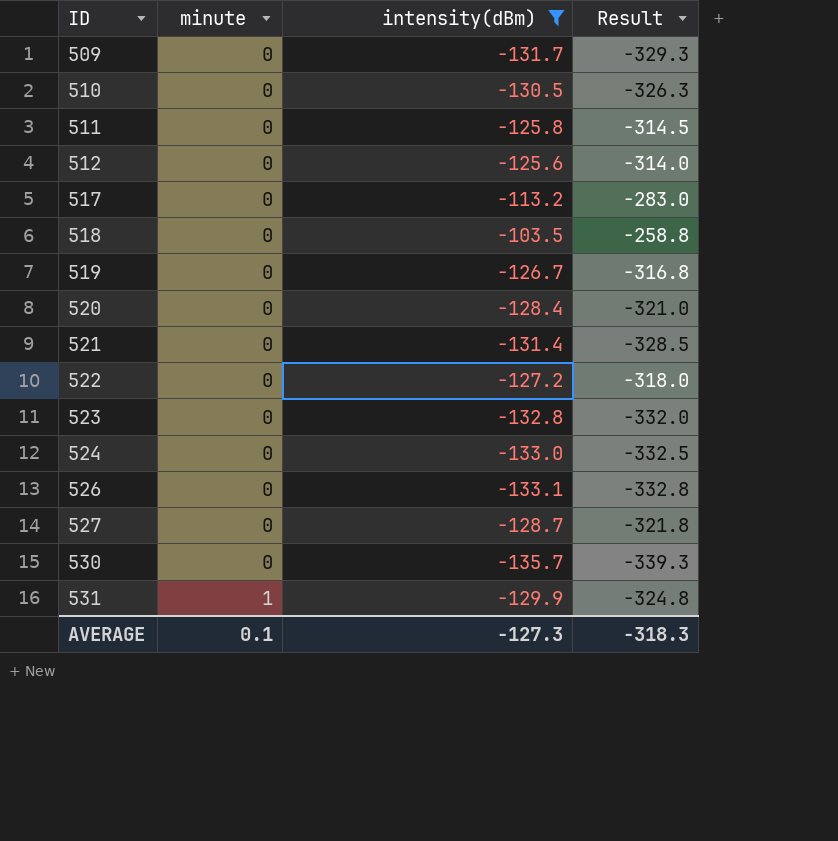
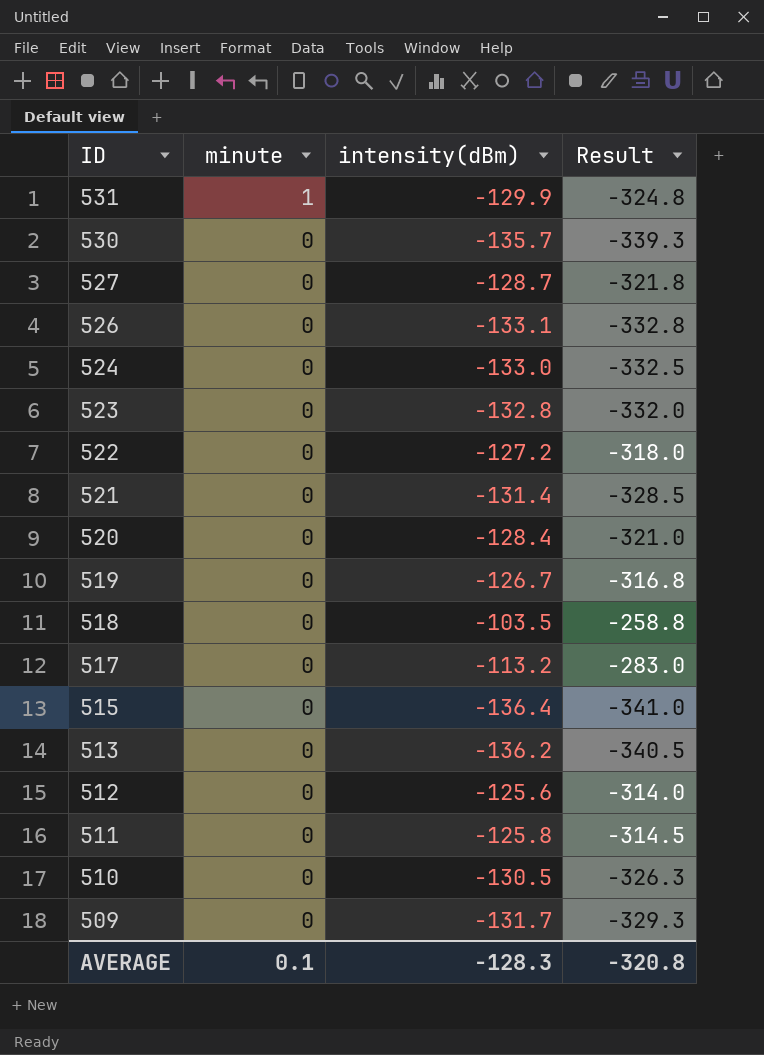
filter: intensity(dBm) >= -135.7 -> none
row order: ID ascending -> ID descending
AVERAGE | intensity(dBm): -127.3 -> -128.3
AVERAGE | Result: -318.3 -> -320.8

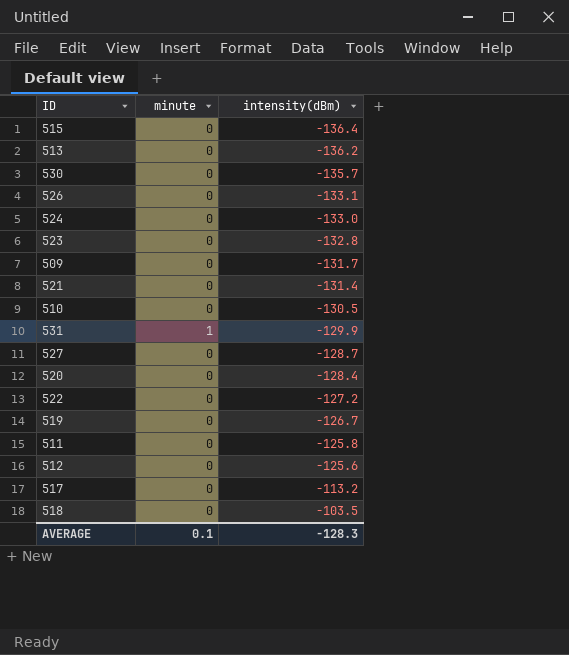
row order: ID descending -> intensity(dBm) ascending
column Result | formula: [intensity(dBm)] * 2.5 -> none

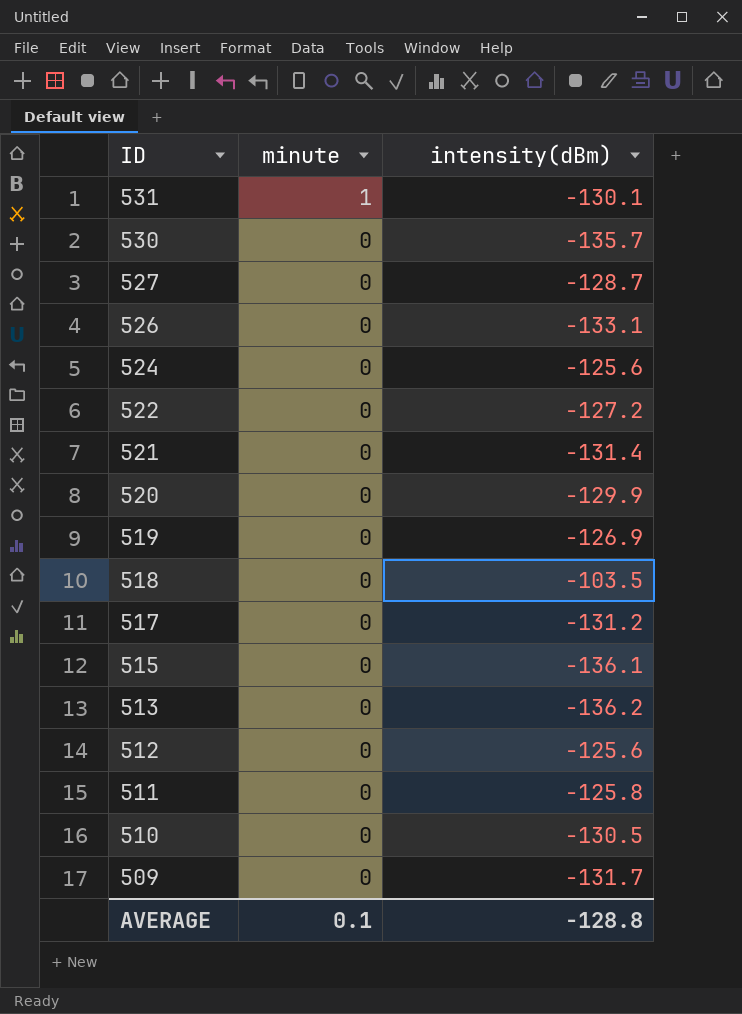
row order: intensity(dBm) ascending -> ID descending
row 523: 0 | -132.8 -> none
531 | intensity(dBm): -129.9 -> -130.1
524 | intensity(dBm): -133.0 -> -125.6
520 | intensity(dBm): -128.4 -> -129.9
519 | intensity(dBm): -126.7 -> -126.9
517 | intensity(dBm): -113.2 -> -131.2
515 | intensity(dBm): -136.4 -> -136.1
AVERAGE | intensity(dBm): -128.3 -> -128.8

